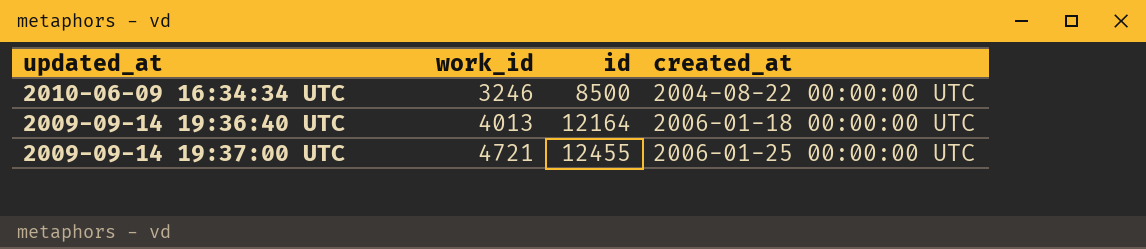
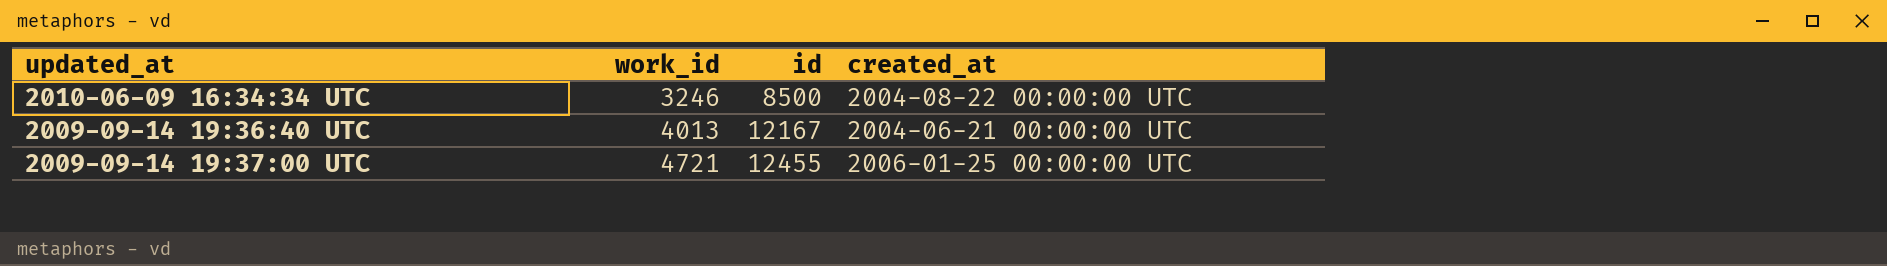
2009-09-14 19:36:40 UTC | id: 12164 -> 12167
2009-09-14 19:36:40 UTC | created_at: 2006-01-18 00:00:00 UTC -> 2004-06-21 00:00:00 UTC

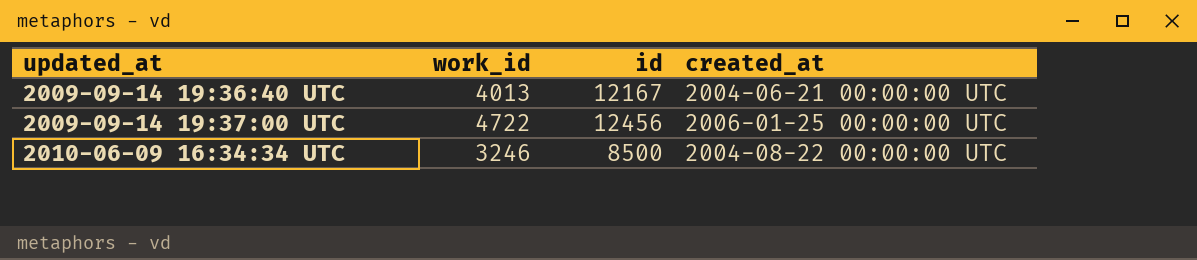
row order: work_id ascending -> updated_at ascending
2009-09-14 19:37:00 UTC | work_id: 4721 -> 4722
2009-09-14 19:37:00 UTC | id: 12455 -> 12456

